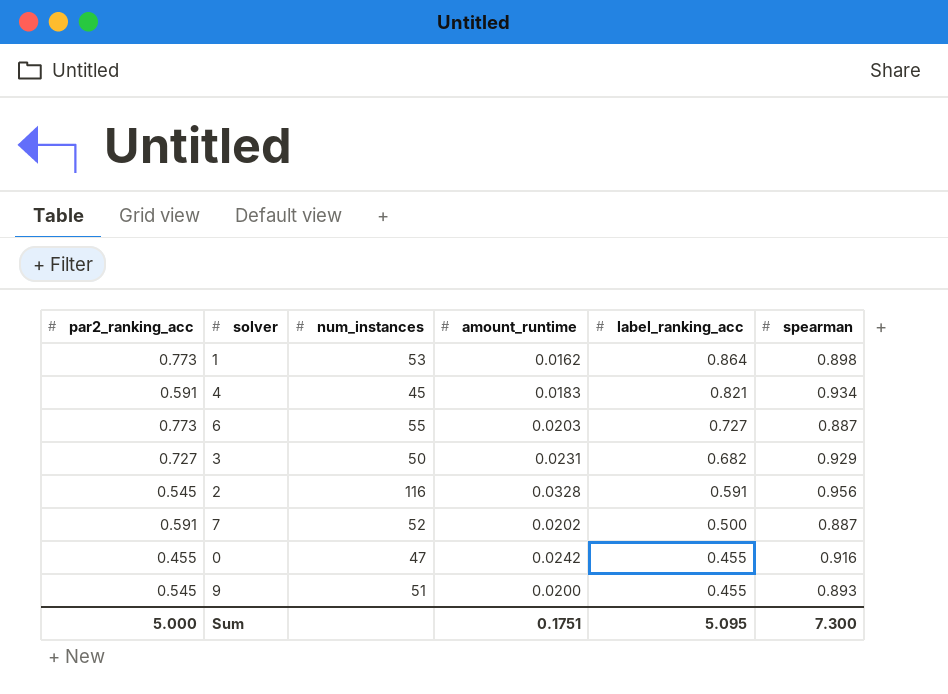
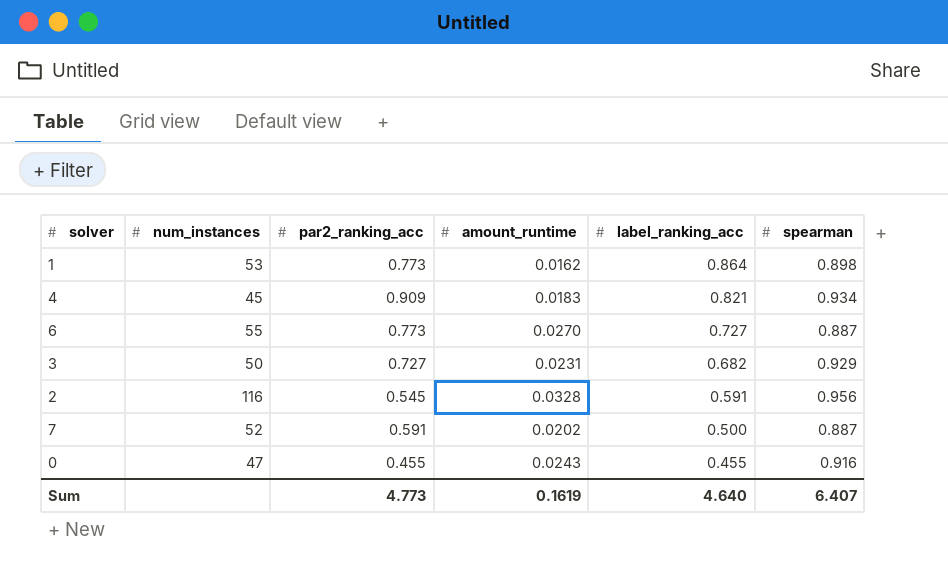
column par2_ranking_acc | position: 1 -> 3
row 9: 0.545 | 51 | 0.0200 | 0.455 | 0.893 -> none
4 | par2_ranking_acc: 0.591 -> 0.909
6 | amount_runtime: 0.0203 -> 0.0270
0 | amount_runtime: 0.0242 -> 0.0243
Sum | par2_ranking_acc: 5.000 -> 4.773
Sum | amount_runtime: 0.1751 -> 0.1619
Sum | label_ranking_acc: 5.095 -> 4.640
Sum | spearman: 7.300 -> 6.407

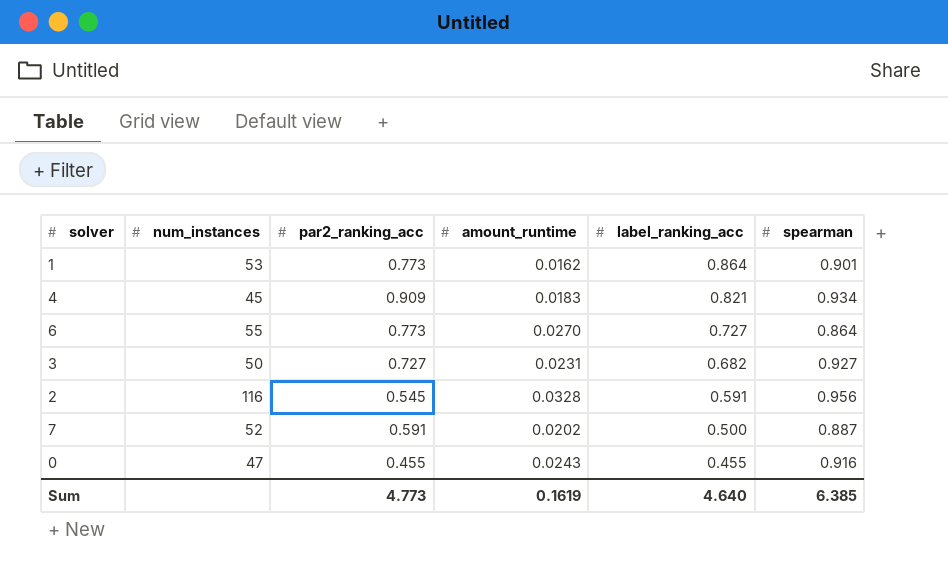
1 | spearman: 0.898 -> 0.901
6 | spearman: 0.887 -> 0.864
3 | spearman: 0.929 -> 0.927
Sum | spearman: 6.407 -> 6.385

